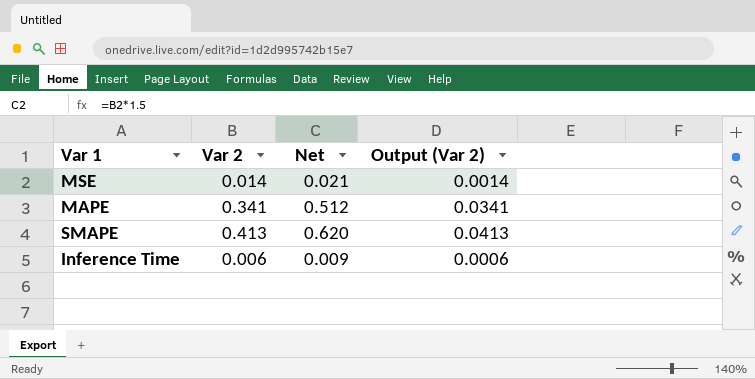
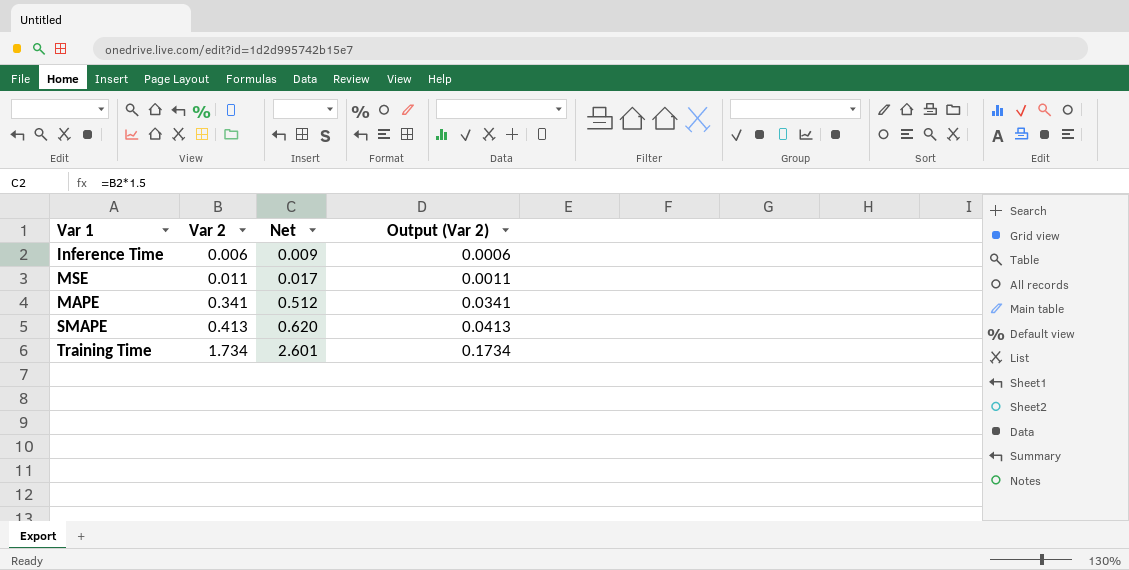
row order: none -> Var 2 ascending
MSE | Var 2: 0.014 -> 0.011
MSE | Net: 0.021 -> 0.017
MSE | Output (Var 2): 0.0014 -> 0.0011
row Training Time: none -> 1.734 | 2.601 | 0.1734

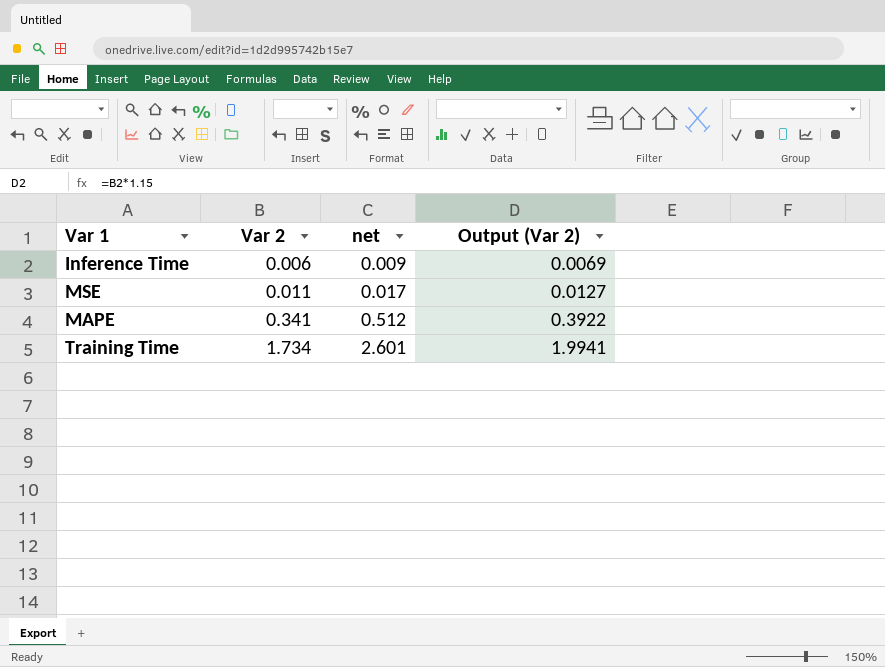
column name: Net -> net
column Output (Var 2) | formula: [Var 2] * 0.1 -> [Var 2] * 1.15
row SMAPE: 0.413 | 0.620 | 0.0413 -> none

